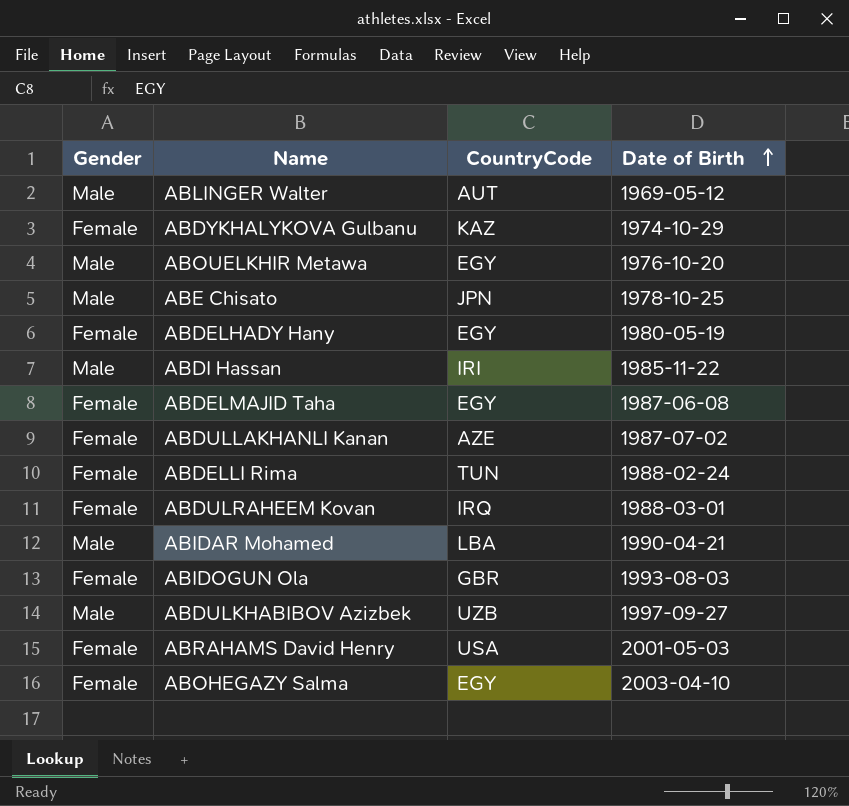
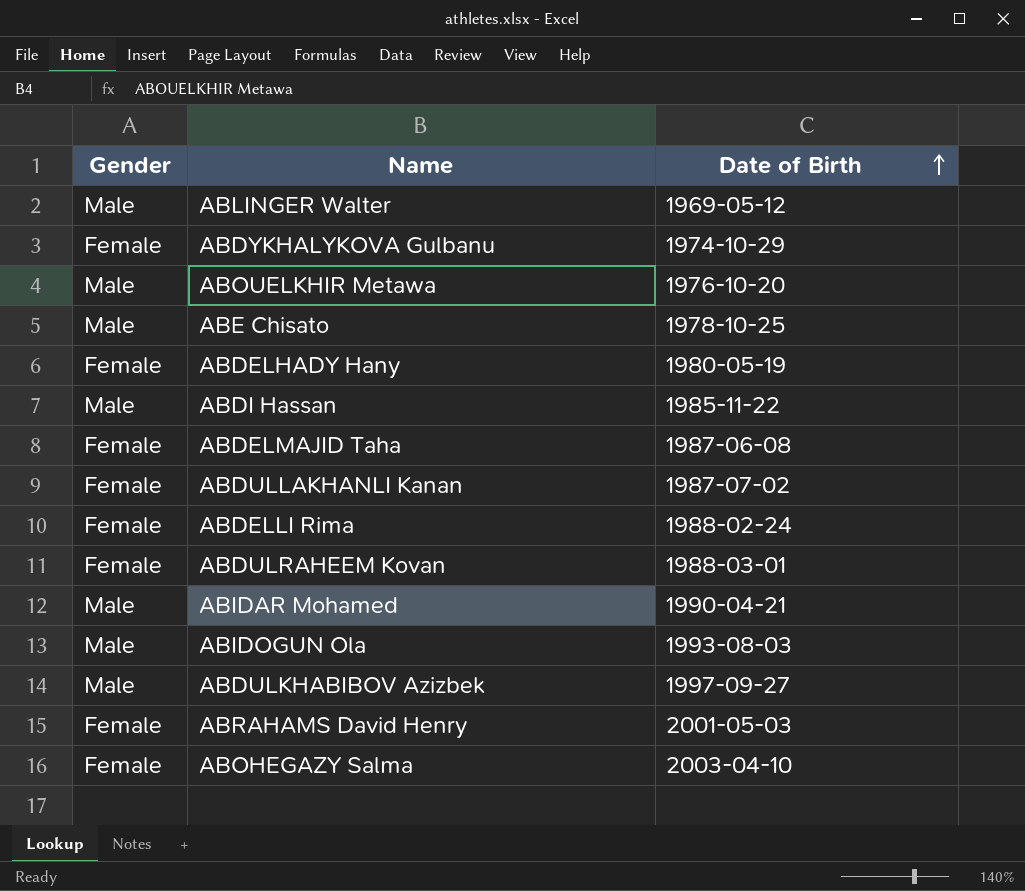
column CountryCode | position: 3 -> none
ABIDOGUN Ola | Gender: Female -> Male

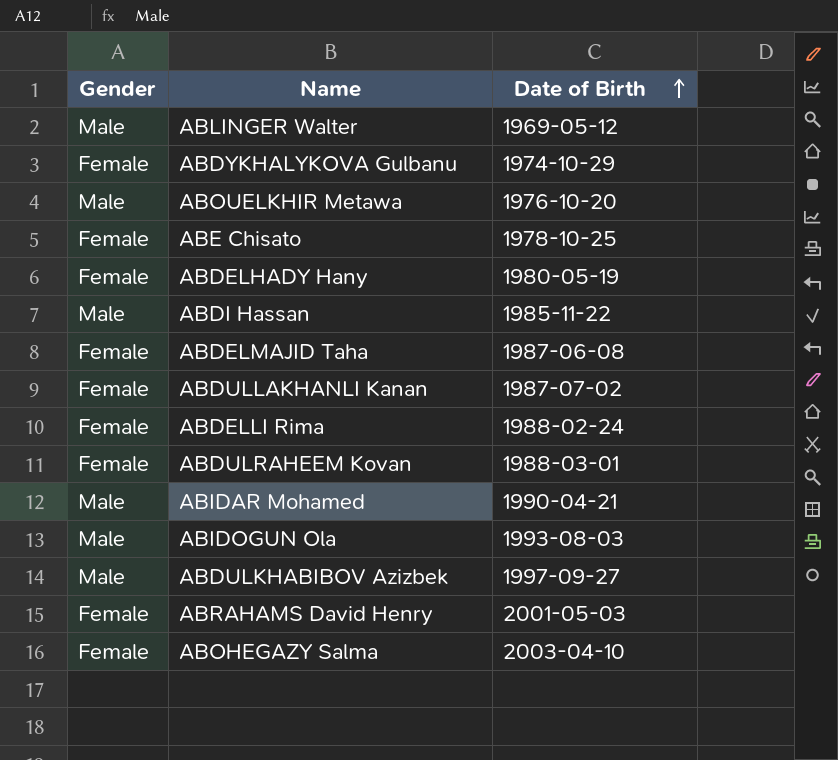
ABE Chisato | Gender: Male -> Female

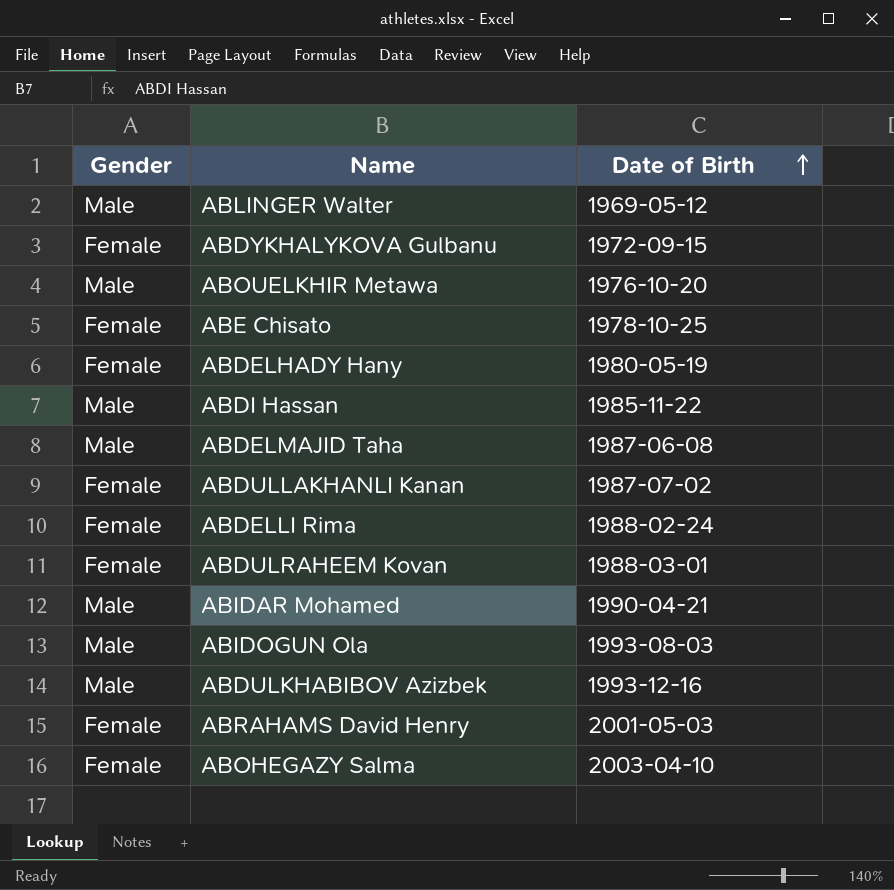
ABDYKHALYKOVA Gulbanu | Date of Birth: 1974-10-29 -> 1972-09-15
ABDELMAJID Taha | Gender: Female -> Male
ABDULKHABIBOV Azizbek | Date of Birth: 1997-09-27 -> 1993-12-16

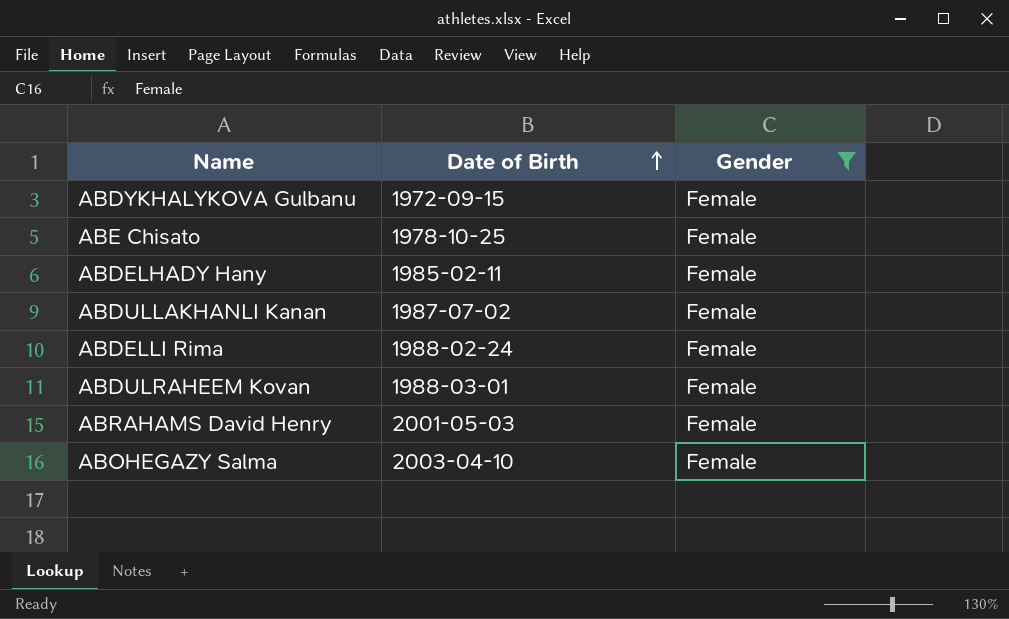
filter: none -> Gender = Female
column Gender | position: 1 -> 3
ABDELHADY Hany | Date of Birth: 1980-05-19 -> 1985-02-11

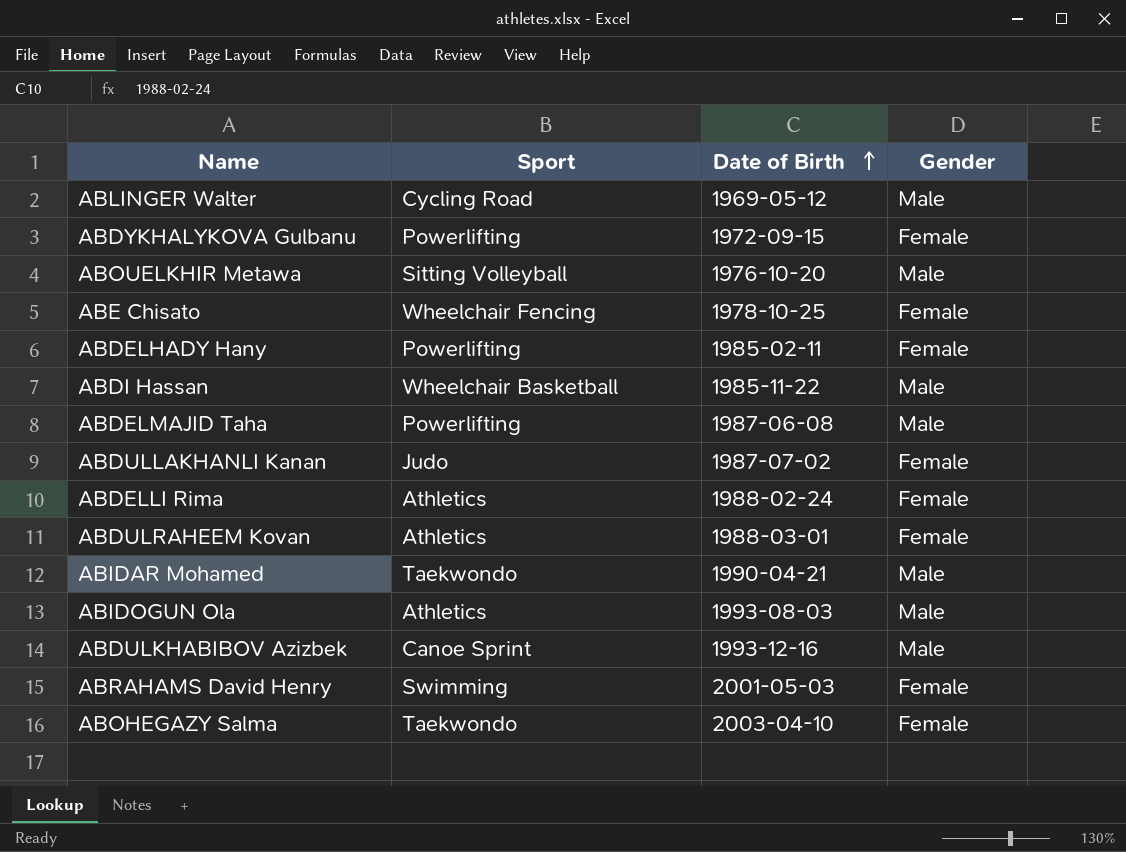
filter: Gender = Female -> none
column Sport | position: none -> 2

